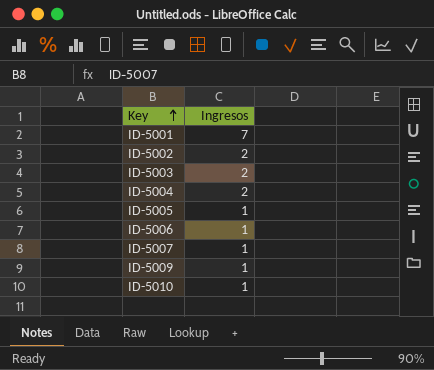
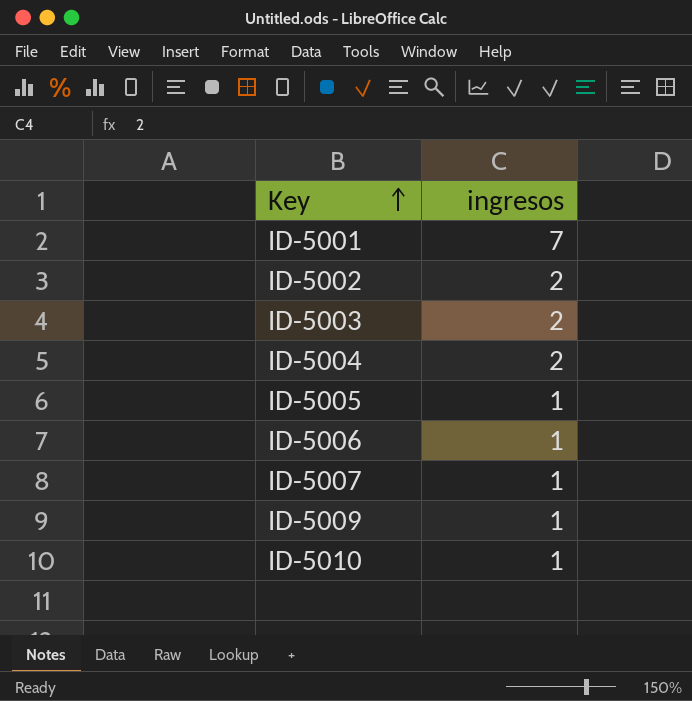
column name: Ingresos -> ingresos

